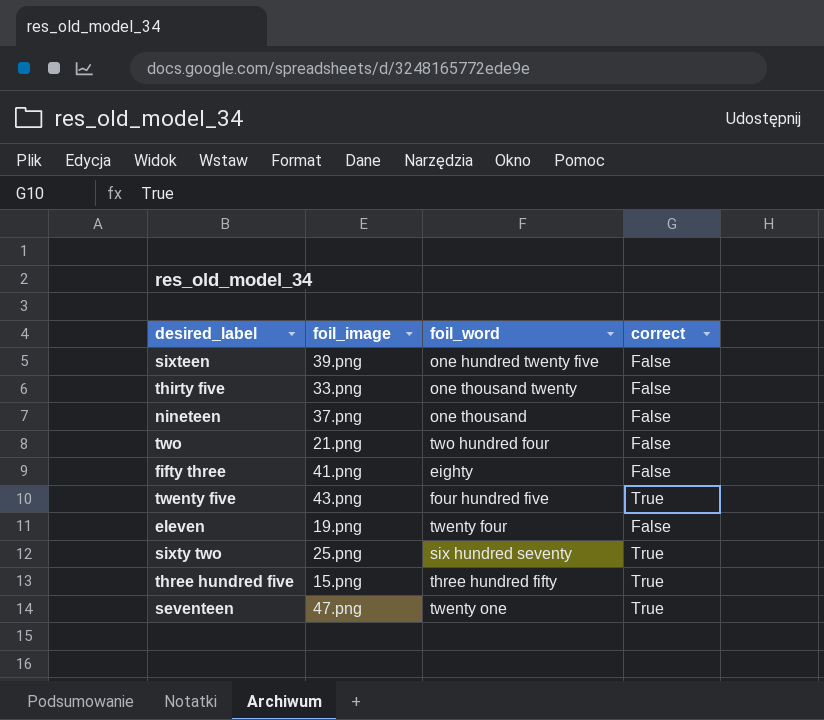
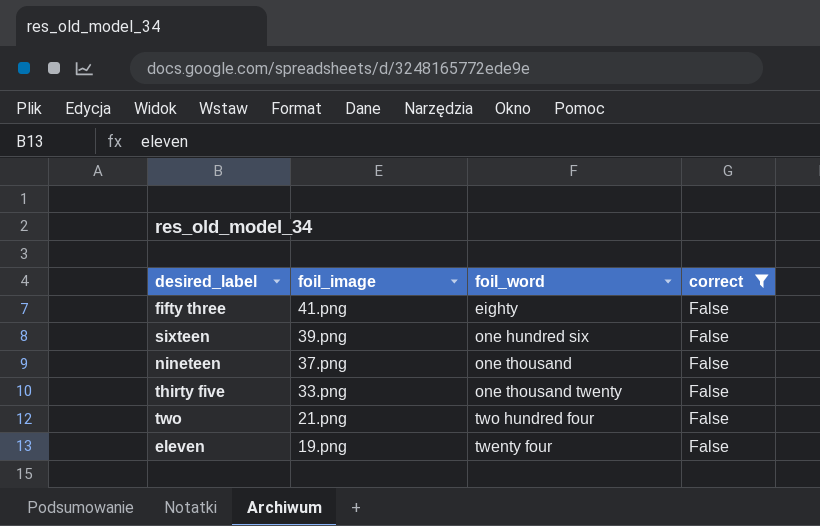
filter: none -> correct = False
row order: none -> foil_image descending
sixteen | foil_word: one hundred twenty five -> one hundred six

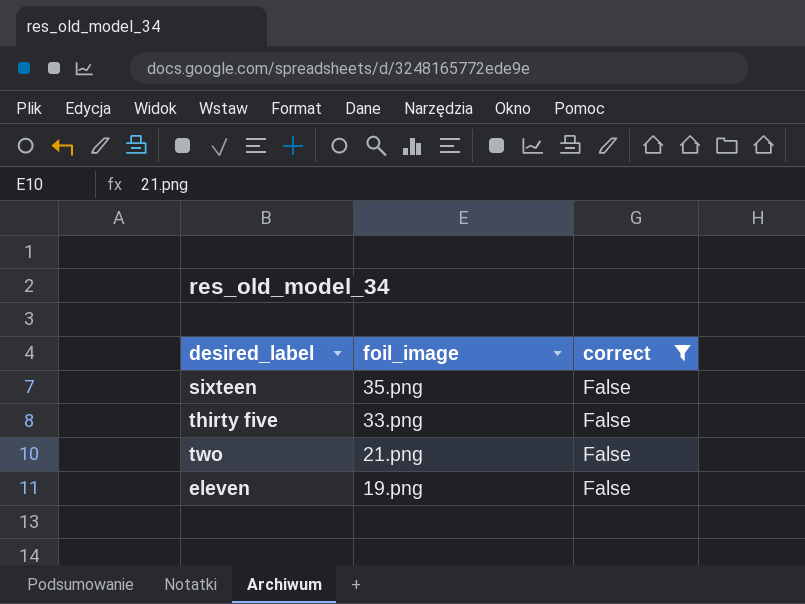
column foil_word | position: 3 -> none
row fifty three: 41.png | eighty | False -> none
row nineteen: 37.png | one thousand | False -> none
sixteen | foil_image: 39.png -> 35.png

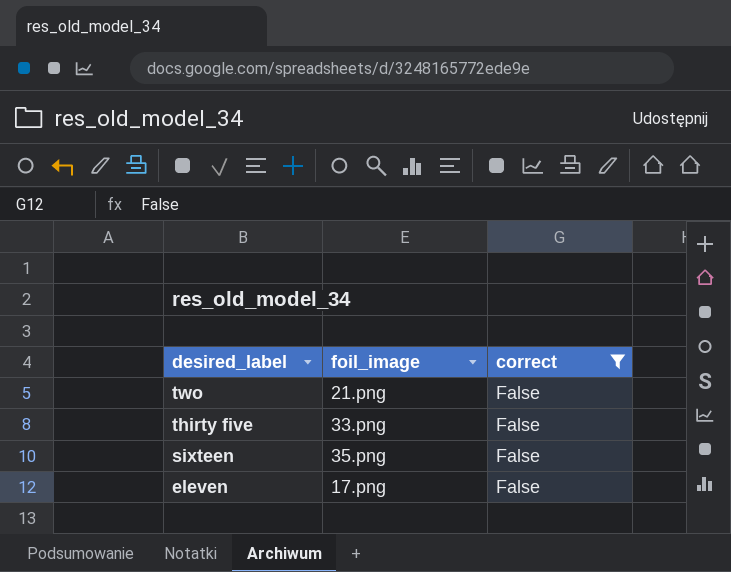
row order: foil_image descending -> desired_label descending
eleven | foil_image: 19.png -> 17.png

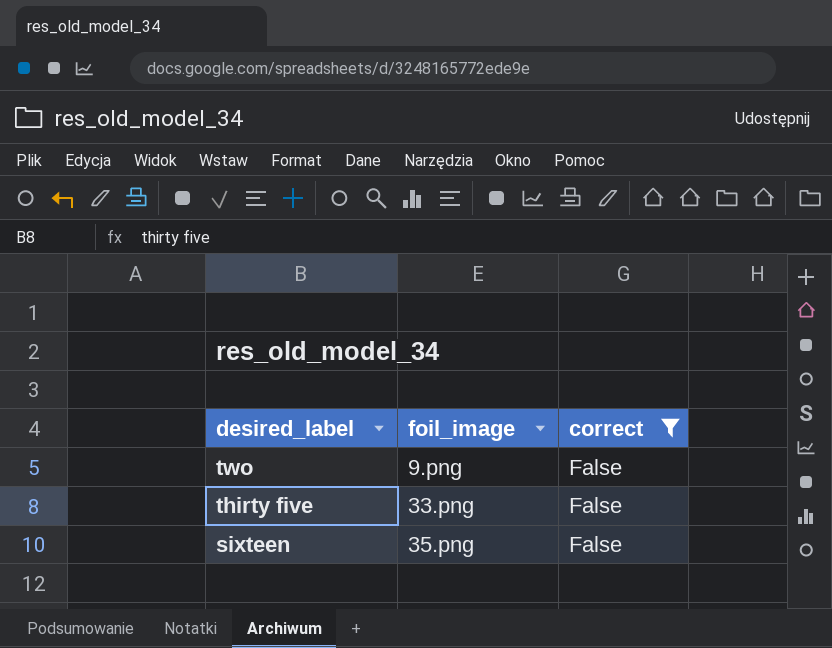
row eleven: 17.png | False -> none
two | foil_image: 21.png -> 9.png

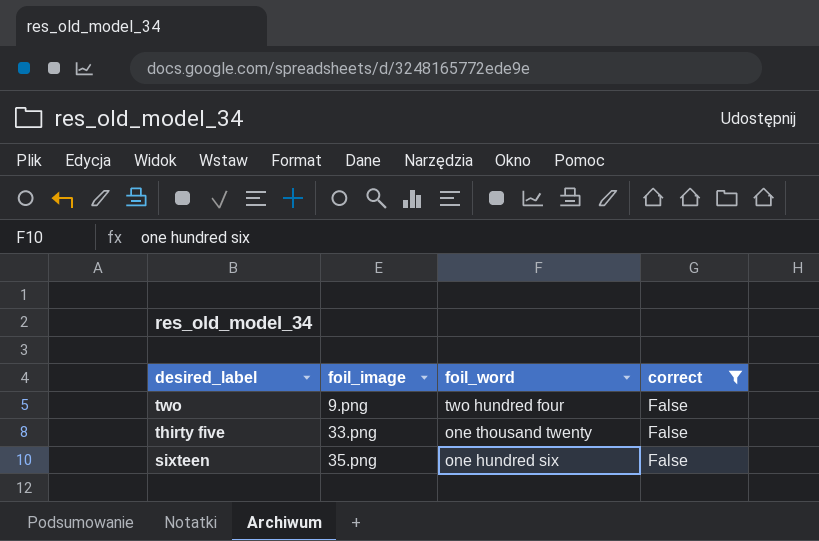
column foil_word | position: none -> 3

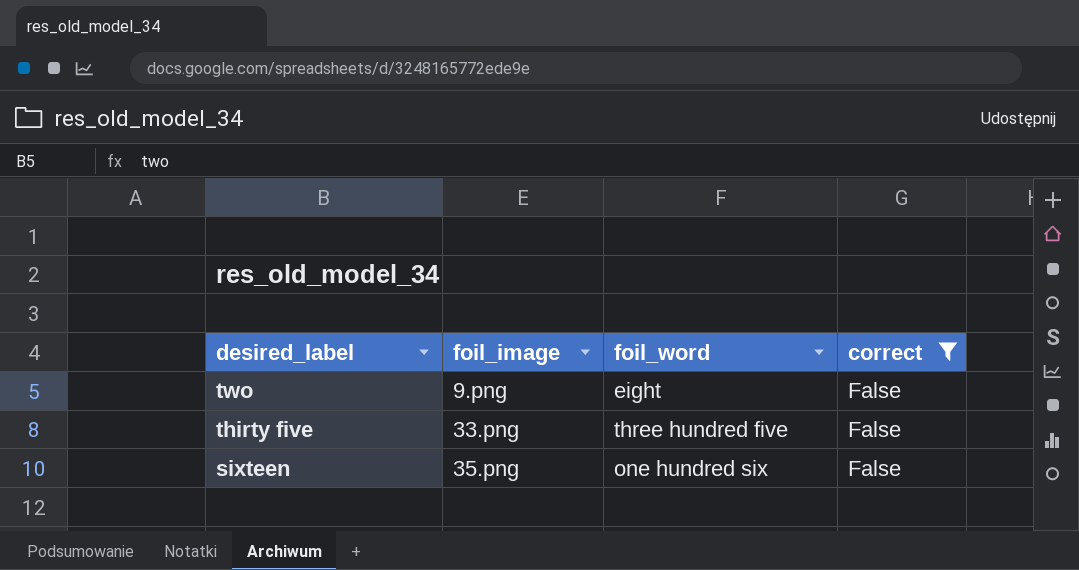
two | foil_word: two hundred four -> eight
thirty five | foil_word: one thousand twenty -> three hundred five

